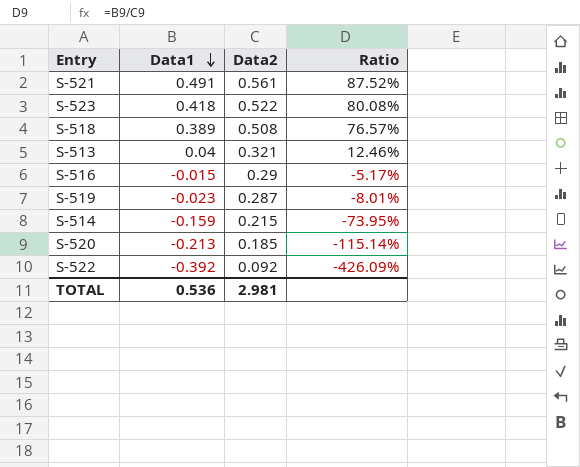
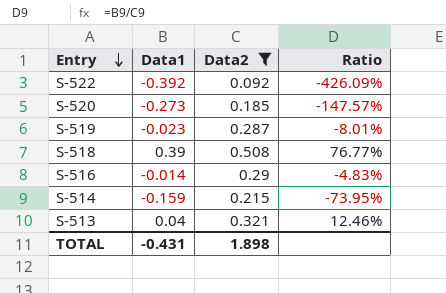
filter: none -> Data2 <= 0.508
row order: Data1 descending -> Entry descending
S-520 | Data1: -0.213 -> -0.273
S-520 | Ratio: -115.14% -> -147.57%
S-518 | Data1: 0.389 -> 0.39
S-518 | Ratio: 76.57% -> 76.77%
S-516 | Data1: -0.015 -> -0.014
S-516 | Ratio: -5.17% -> -4.83%
TOTAL | Data1: 0.536 -> -0.431
TOTAL | Data2: 2.981 -> 1.898

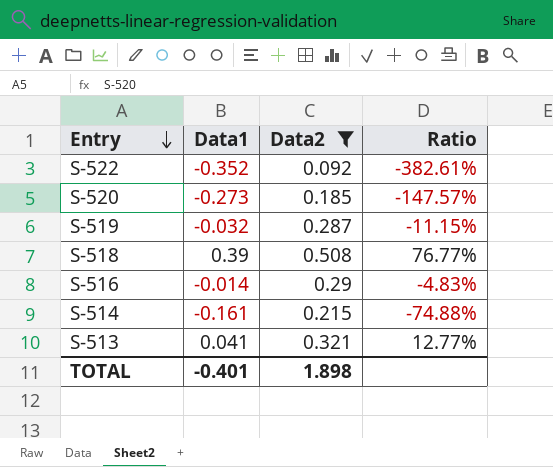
S-522 | Data1: -0.392 -> -0.352
S-522 | Ratio: -426.09% -> -382.61%
S-519 | Data1: -0.023 -> -0.032
S-519 | Ratio: -8.01% -> -11.15%
S-514 | Data1: -0.159 -> -0.161
S-514 | Ratio: -73.95% -> -74.88%
S-513 | Data1: 0.04 -> 0.041
S-513 | Ratio: 12.46% -> 12.77%
TOTAL | Data1: -0.431 -> -0.401

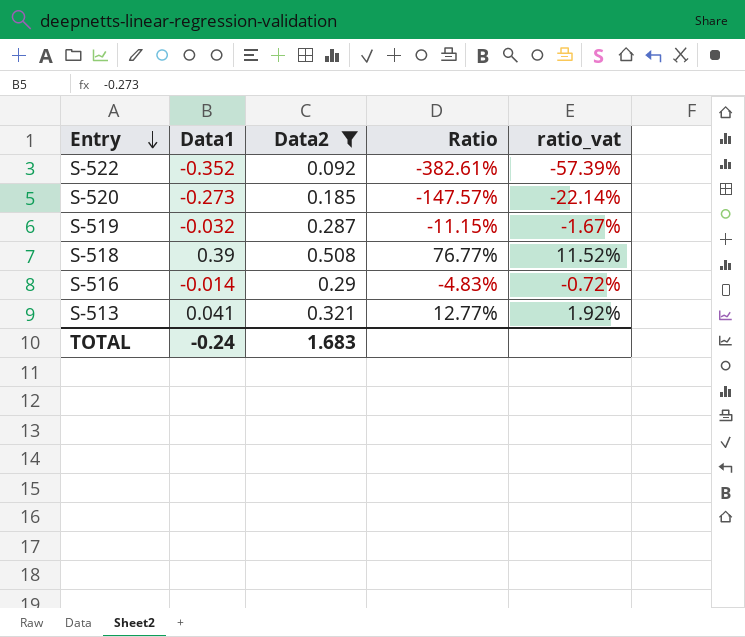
column ratio_vat | formula: none -> [Ratio] * 0.15
row S-514: -0.161 | 0.215 | -74.88% -> none
TOTAL | Data1: -0.401 -> -0.24
TOTAL | Data2: 1.898 -> 1.683

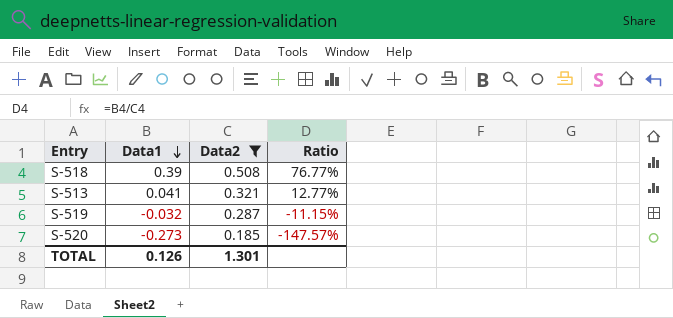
row order: Entry descending -> Data1 descending
column ratio_vat | formula: [Ratio] * 0.15 -> none
row S-522: -0.352 | 0.092 | -382.61% | -57.39% -> none
row S-516: -0.014 | 0.29 | -4.83% | -0.72% -> none
TOTAL | Data1: -0.24 -> 0.126
TOTAL | Data2: 1.683 -> 1.301

